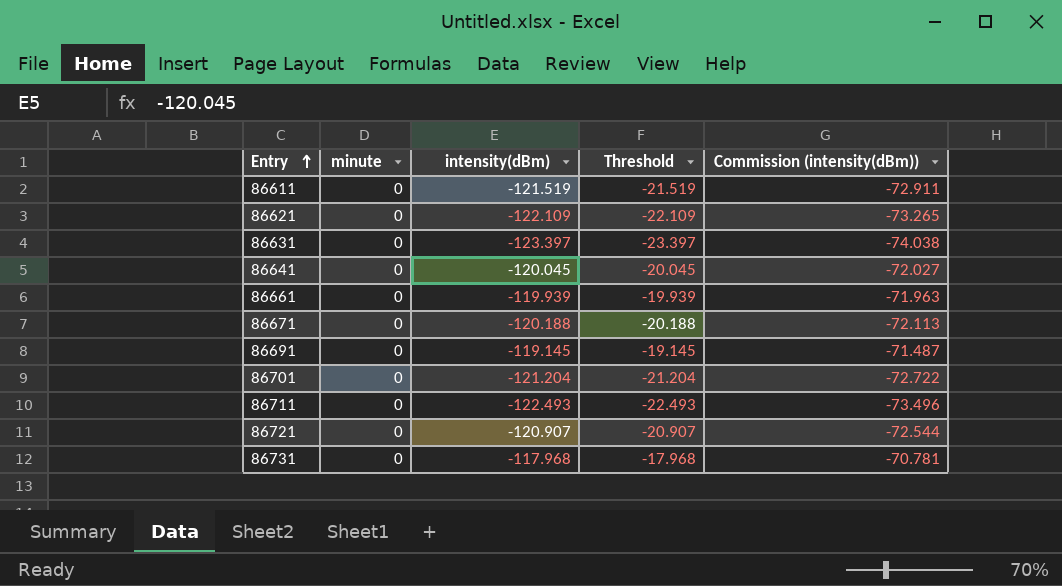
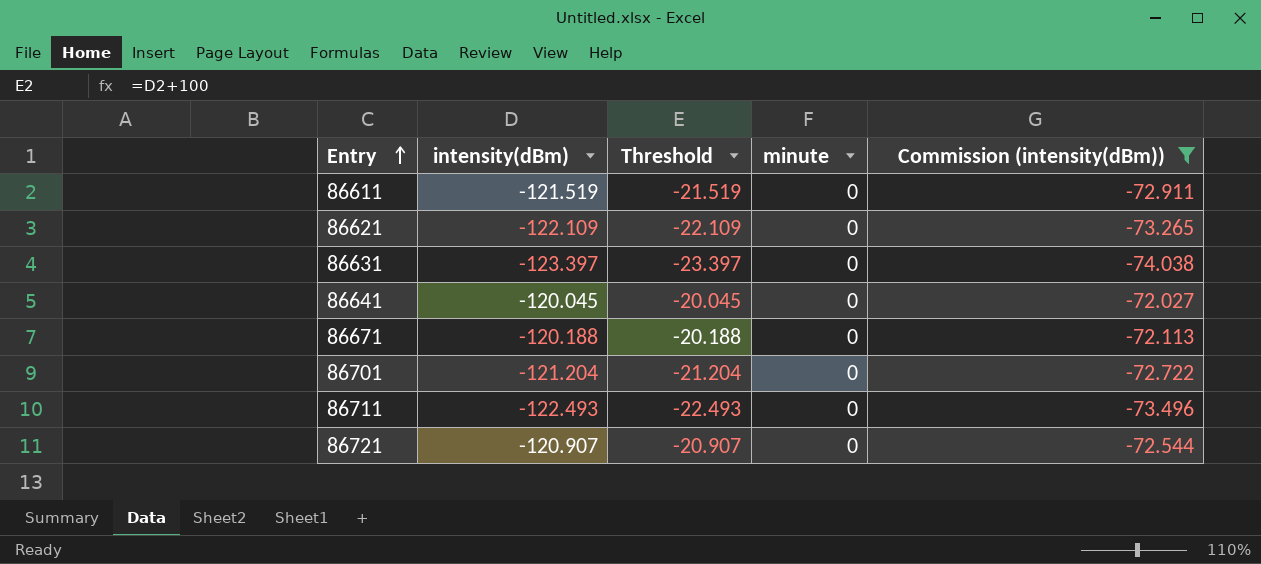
filter: none -> Commission (intensity(dBm)) <= -72.027
column minute | position: 2 -> 4

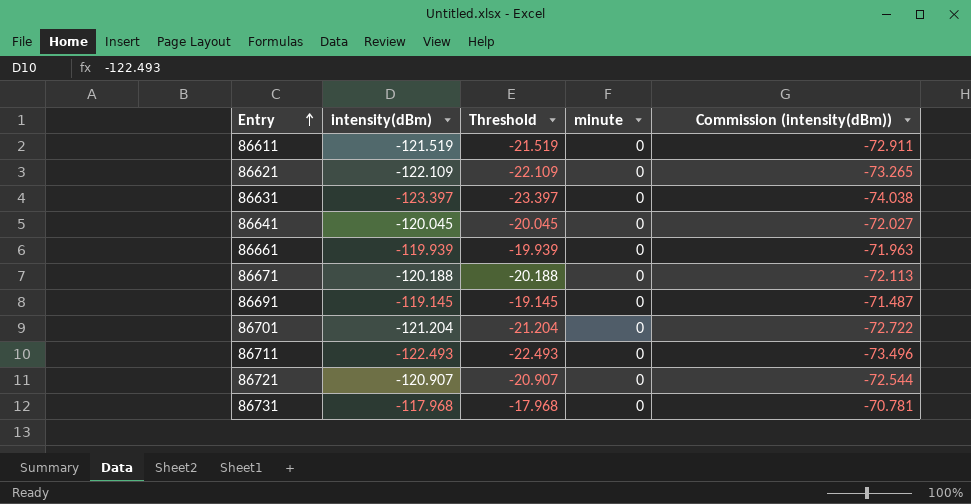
filter: Commission (intensity(dBm)) <= -72.027 -> none

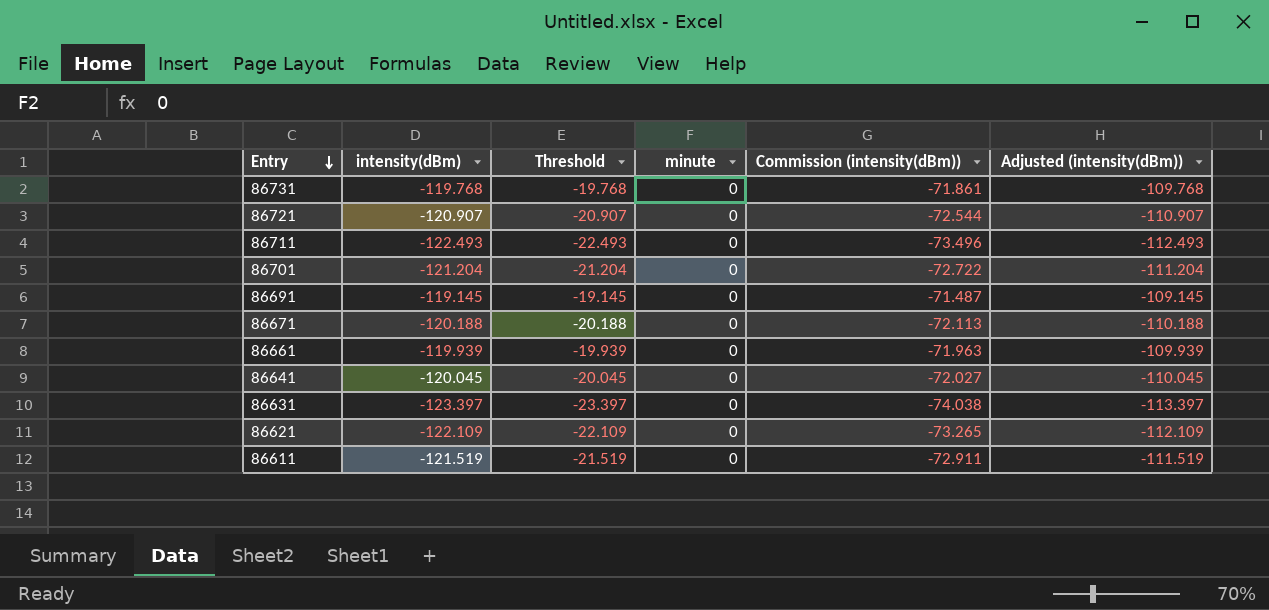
row order: Entry ascending -> Entry descending
column Adjusted (intensity(dBm)) | formula: none -> [intensity(dBm)] + 10
86731 | intensity(dBm): -117.968 -> -119.768
86731 | Threshold: -17.968 -> -19.768
86731 | Commission (intensity(dBm)): -70.781 -> -71.861

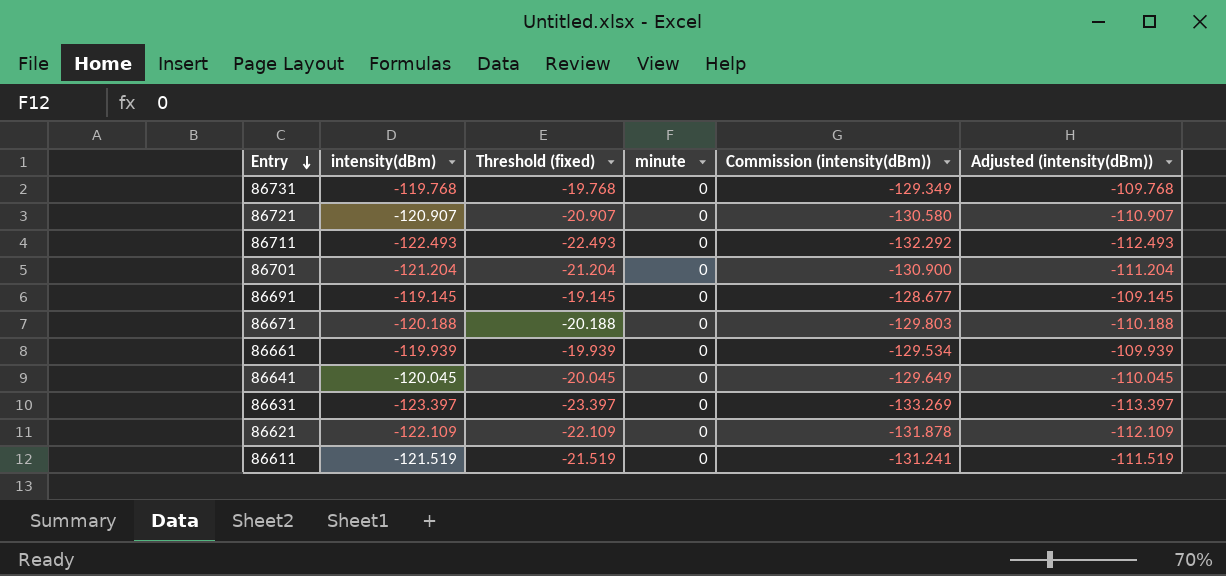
column name: Threshold -> Threshold (fixed)
column Commission (intensity(dBm)) | formula: [intensity(dBm)] * 0.6 -> [intensity(dBm)] * 1.08

